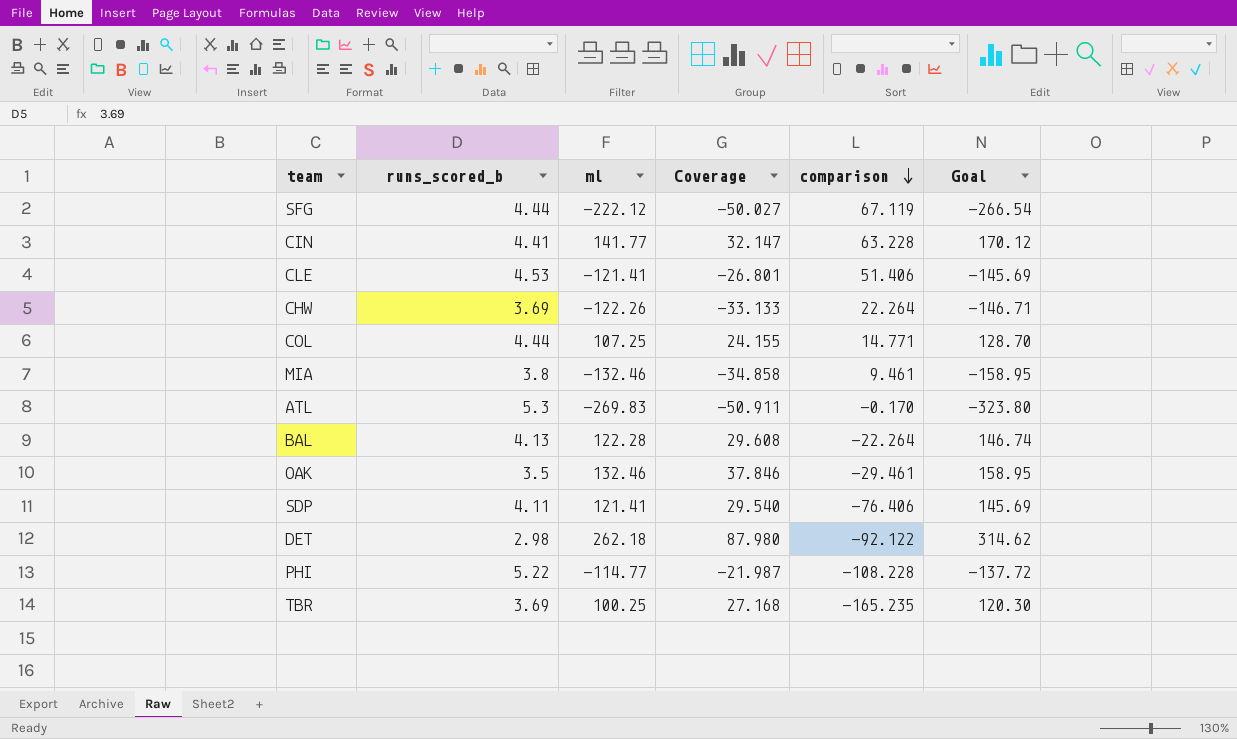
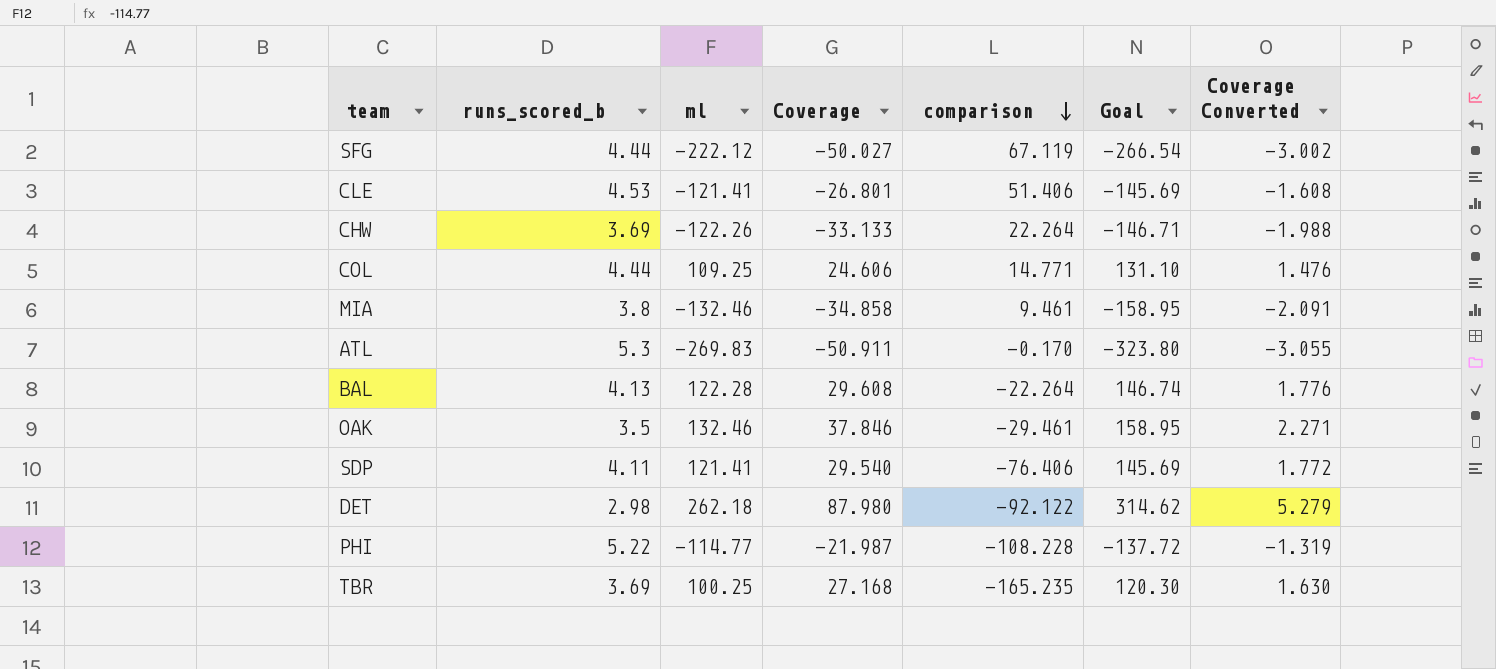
column Coverage Converted | formula: none -> [Coverage] * 0.06
row CIN: 4.41 | 141.77 | 32.147 | 63.228 | 170.12 -> none
COL | ml: 107.25 -> 109.25
COL | Coverage: 24.155 -> 24.606
COL | Goal: 128.70 -> 131.10

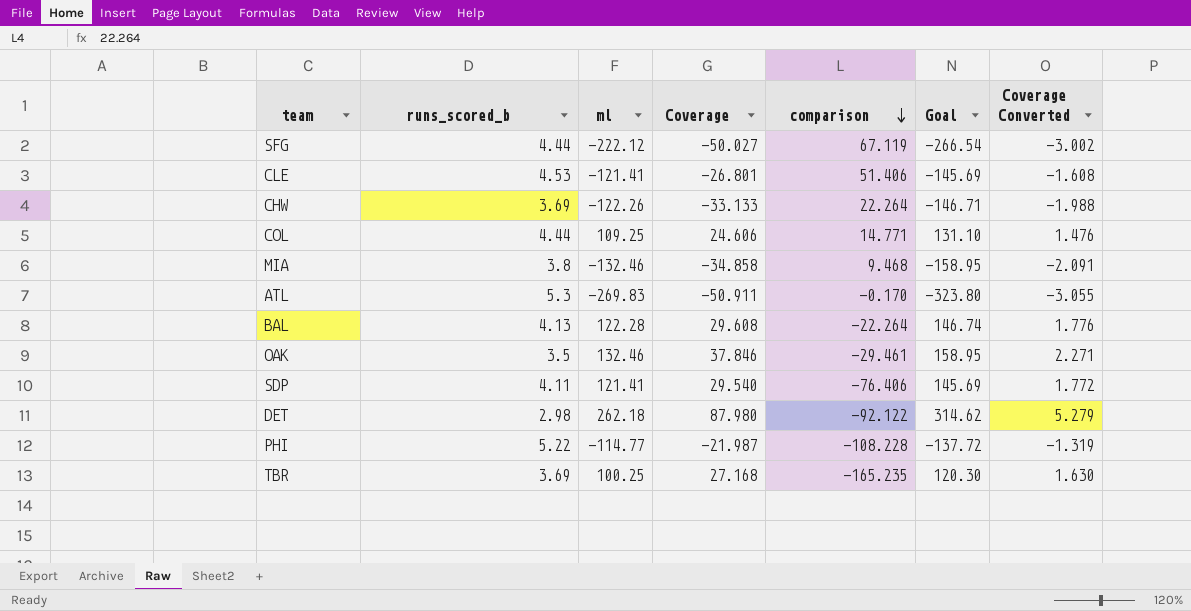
MIA | comparison: 9.461 -> 9.468

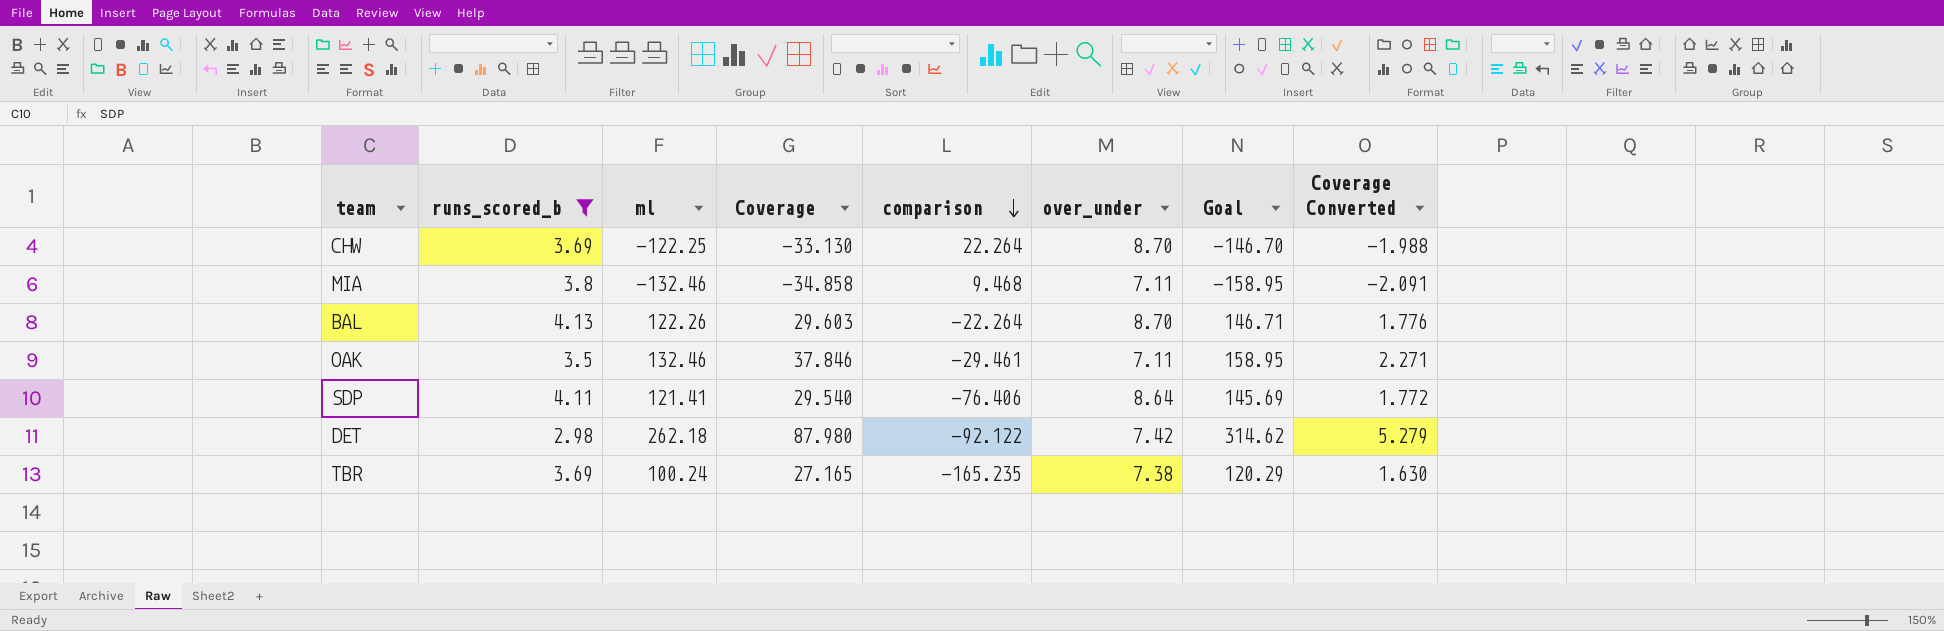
filter: none -> runs_scored_b <= 4.13
column over_under | position: none -> 6
CHW | ml: -122.26 -> -122.25
CHW | Coverage: -33.133 -> -33.130
CHW | Goal: -146.71 -> -146.70
BAL | ml: 122.28 -> 122.26
BAL | Coverage: 29.608 -> 29.603
BAL | Goal: 146.74 -> 146.71
TBR | ml: 100.25 -> 100.24
TBR | Coverage: 27.168 -> 27.165
TBR | Goal: 120.30 -> 120.29

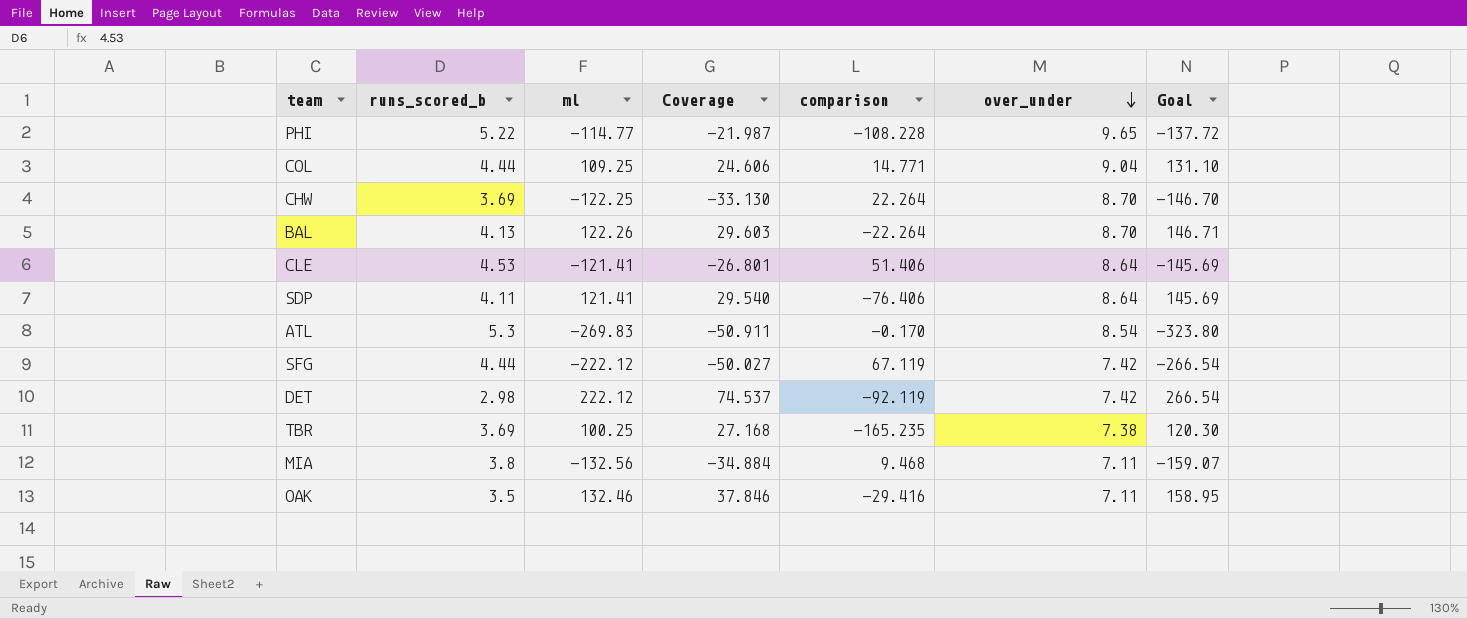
filter: runs_scored_b <= 4.13 -> none
row order: comparison descending -> over_under descending
column Coverage Converted | formula: [Coverage] * 0.06 -> none
DET | ml: 262.18 -> 222.12
DET | Coverage: 87.980 -> 74.537
DET | comparison: -92.122 -> -92.119
DET | Goal: 314.62 -> 266.54
TBR | ml: 100.24 -> 100.25
TBR | Coverage: 27.165 -> 27.168
TBR | Goal: 120.29 -> 120.30
MIA | ml: -132.46 -> -132.56
MIA | Coverage: -34.858 -> -34.884
MIA | Goal: -158.95 -> -159.07
OAK | comparison: -29.461 -> -29.416

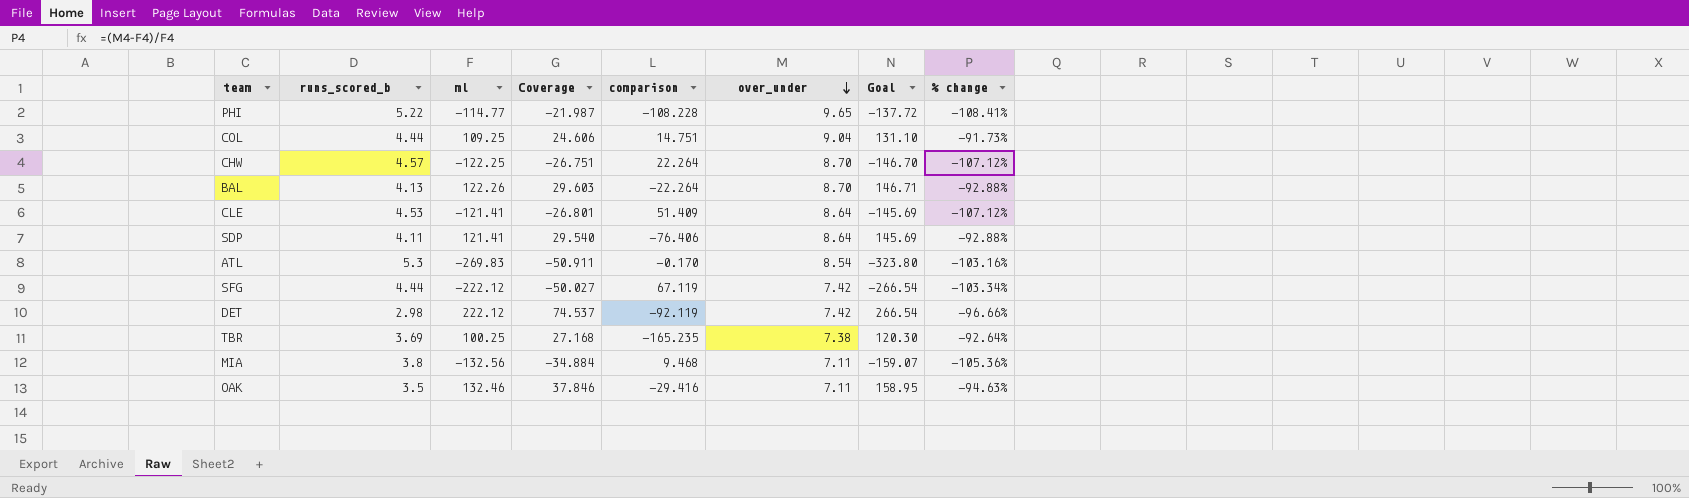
column % change | formula: none -> ([over_under] - [ml]) / [ml]
COL | comparison: 14.771 -> 14.751
CHW | runs_scored_b: 3.69 -> 4.57
CHW | Coverage: -33.130 -> -26.751
CLE | comparison: 51.406 -> 51.409

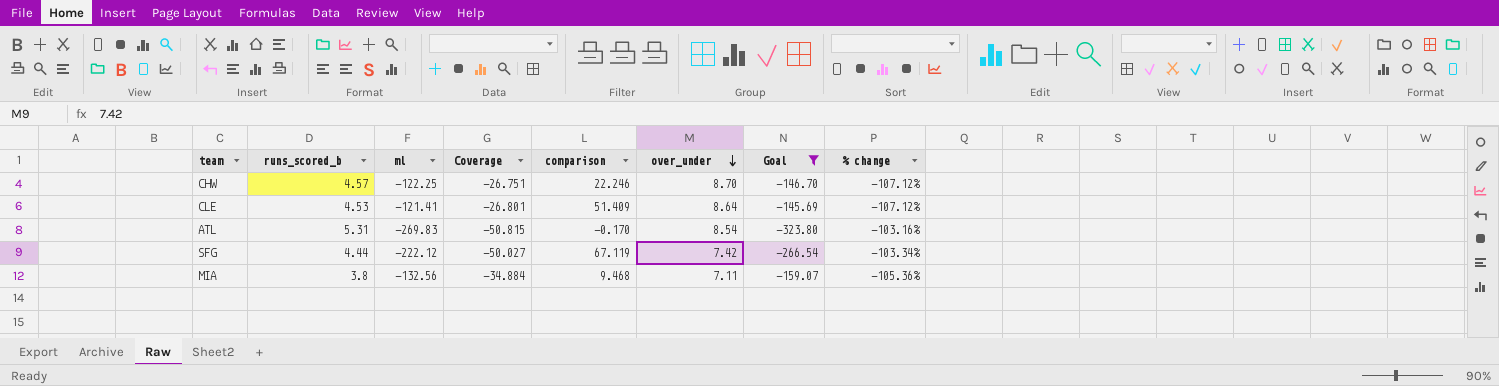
filter: none -> Goal <= -145.69
CHW | comparison: 22.264 -> 22.246
ATL | runs_scored_b: 5.3 -> 5.31
ATL | Coverage: -50.911 -> -50.815

